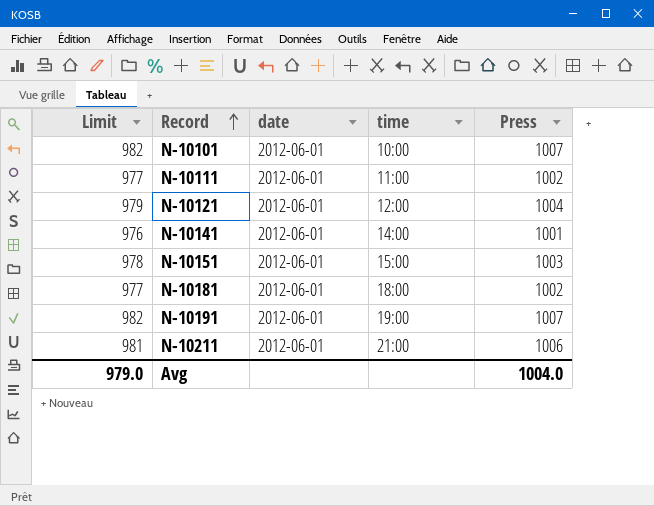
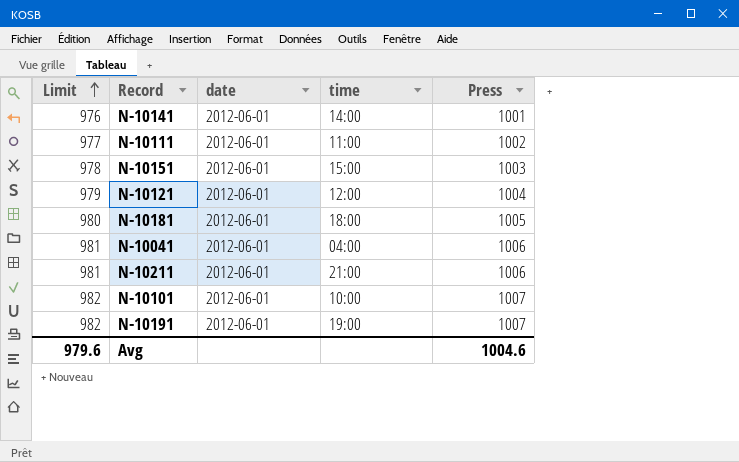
row order: Record ascending -> Limit ascending
N-10181 | Limit: 977 -> 980
N-10181 | Press: 1002 -> 1005
row N-10041: none -> 981 | 2012-06-01 | 04:00 | 1006
Avg | Limit: 979.0 -> 979.6
Avg | Press: 1004.0 -> 1004.6

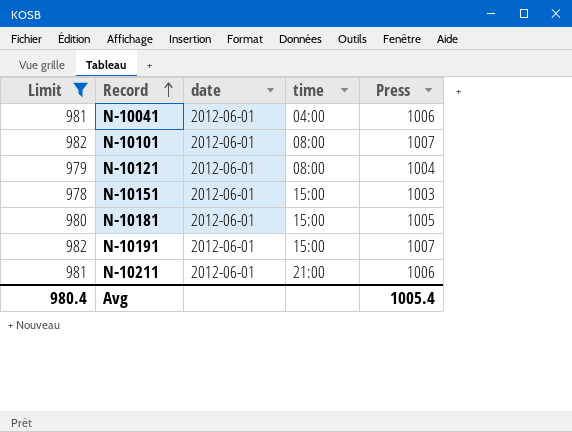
filter: none -> Limit >= 978
row order: Limit ascending -> Record ascending
N-10101 | time: 10:00 -> 08:00
N-10121 | time: 12:00 -> 08:00
N-10181 | time: 18:00 -> 15:00
N-10191 | time: 19:00 -> 15:00
Avg | Limit: 979.6 -> 980.4
Avg | Press: 1004.6 -> 1005.4

